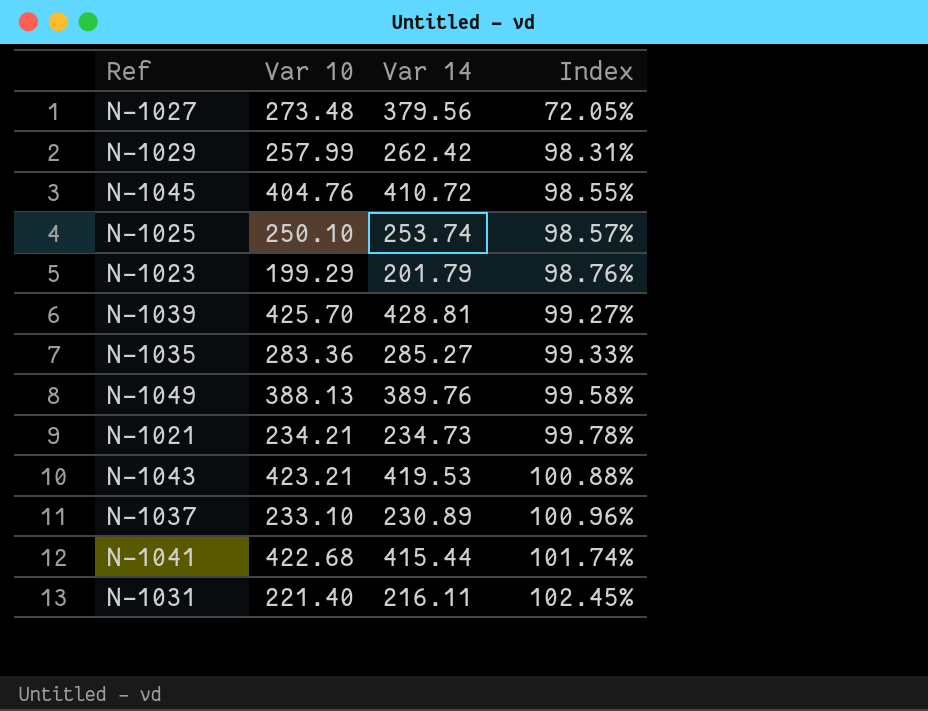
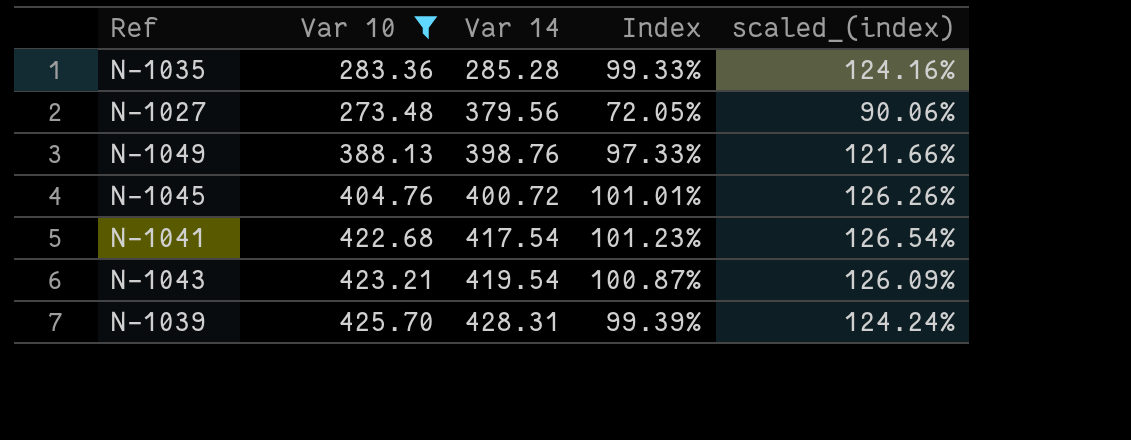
filter: none -> Var 10 >= 273.48
row order: Index ascending -> Var 14 ascending
column scaled_(index) | formula: none -> [Index] * 1.25
N-1035 | Var 14: 285.27 -> 285.28
N-1049 | Var 14: 389.76 -> 398.76
N-1049 | Index: 99.58% -> 97.33%
N-1045 | Var 14: 410.72 -> 400.72
N-1045 | Index: 98.55% -> 101.01%
N-1041 | Var 14: 415.44 -> 417.54
N-1041 | Index: 101.74% -> 101.23%
N-1043 | Var 14: 419.53 -> 419.54
N-1043 | Index: 100.88% -> 100.87%
N-1039 | Var 14: 428.81 -> 428.31
N-1039 | Index: 99.27% -> 99.39%

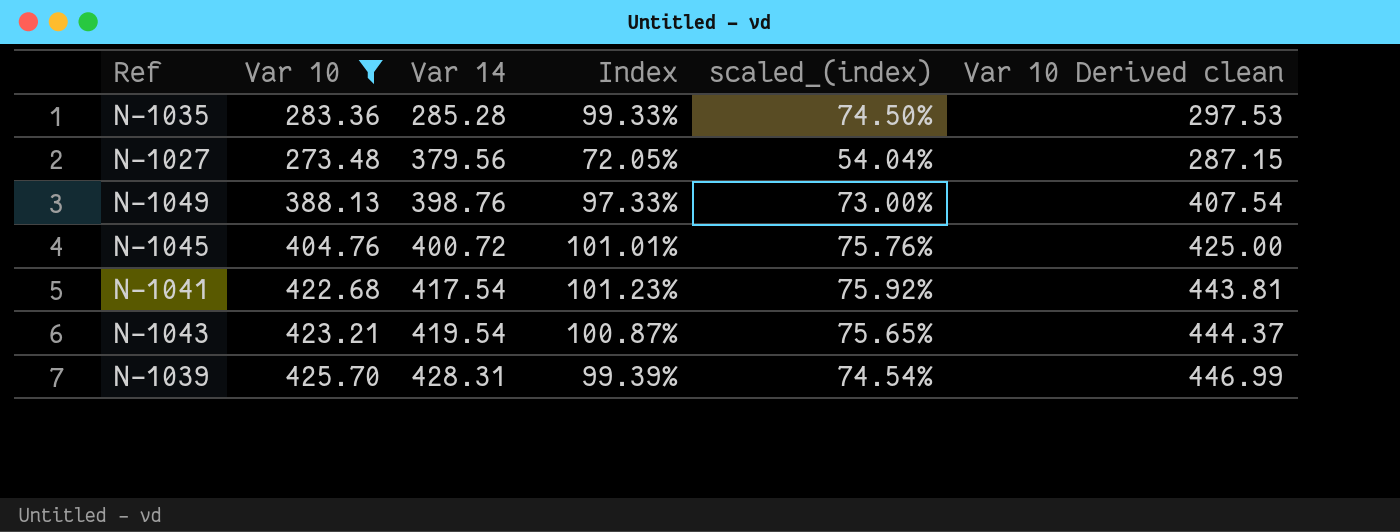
column scaled_(index) | formula: [Index] * 1.25 -> [Index] * 0.75
column Var 10 Derived clean | formula: none -> [Var 10] * 1.05

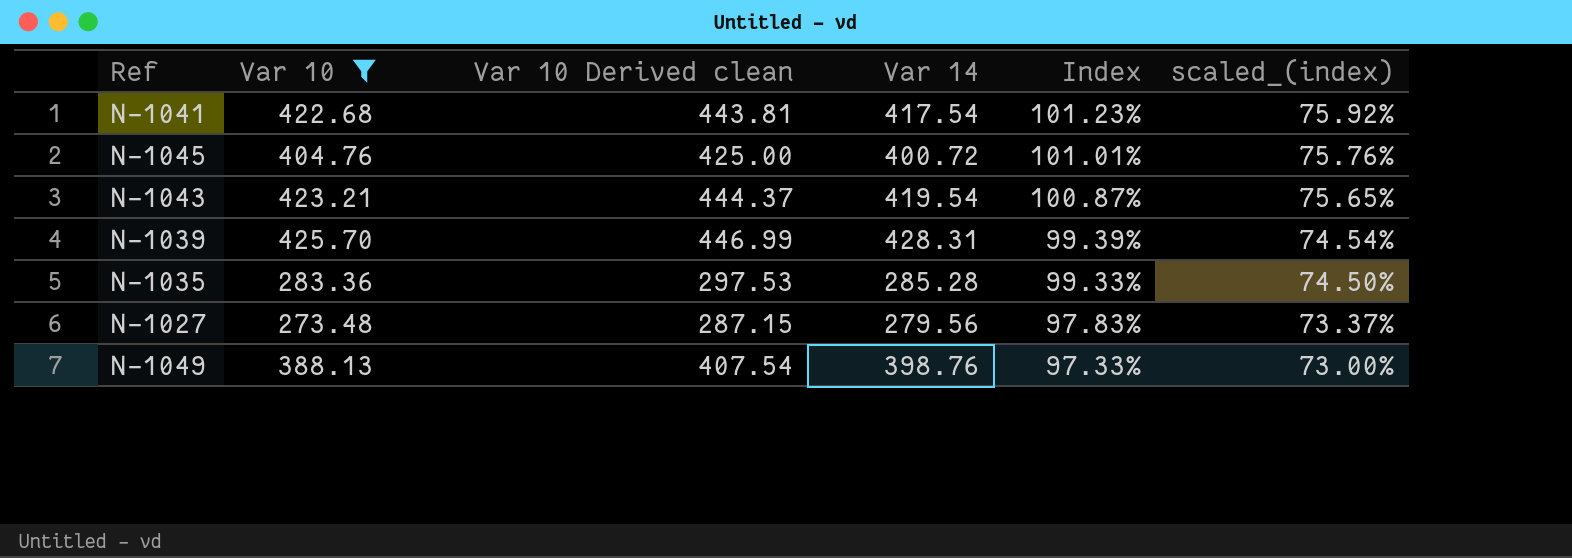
row order: Var 14 ascending -> Index descending
column Var 10 Derived clean | position: 6 -> 3
N-1027 | Var 14: 379.56 -> 279.56
N-1027 | Index: 72.05% -> 97.83%
N-1027 | scaled_(index): 54.04% -> 73.37%

